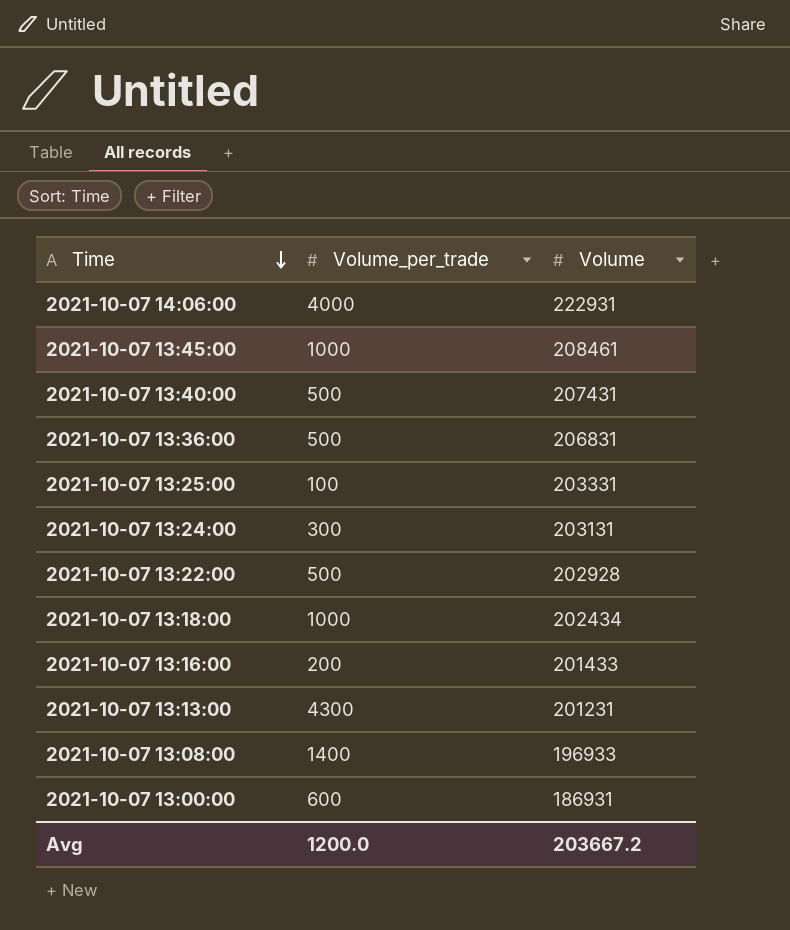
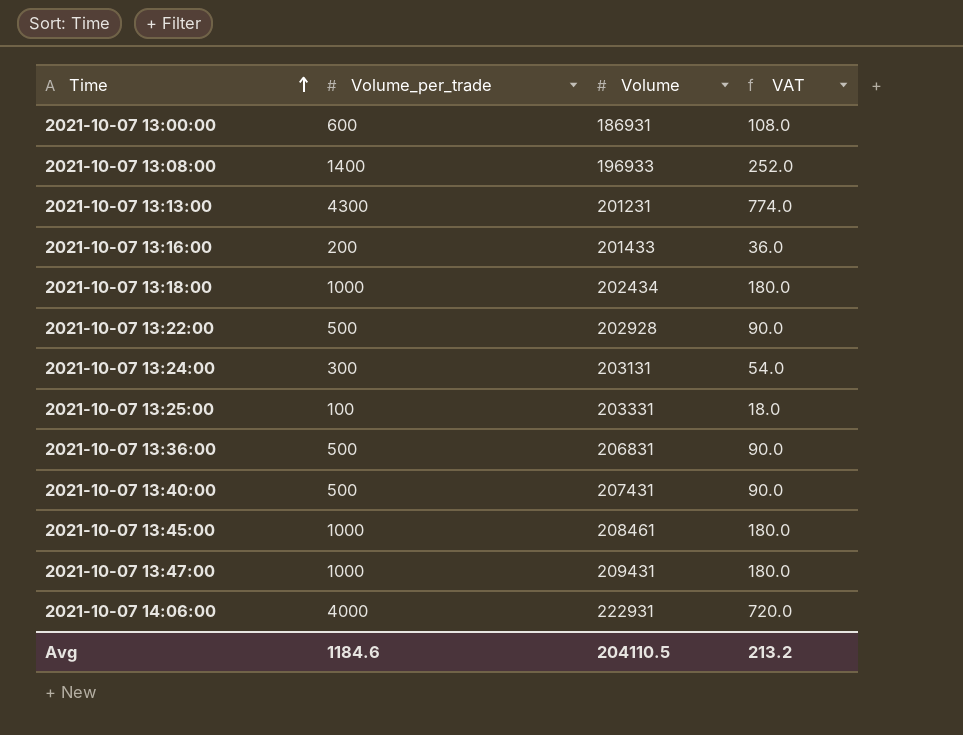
row order: Time descending -> Time ascending
column VAT | formula: none -> [Volume_per_trade] * 0.18
row 2021-10-07 13:47:00: none -> 1000 | 209431 | 180.0
Avg | Volume_per_trade: 1200.0 -> 1184.6
Avg | Volume: 203667.2 -> 204110.5

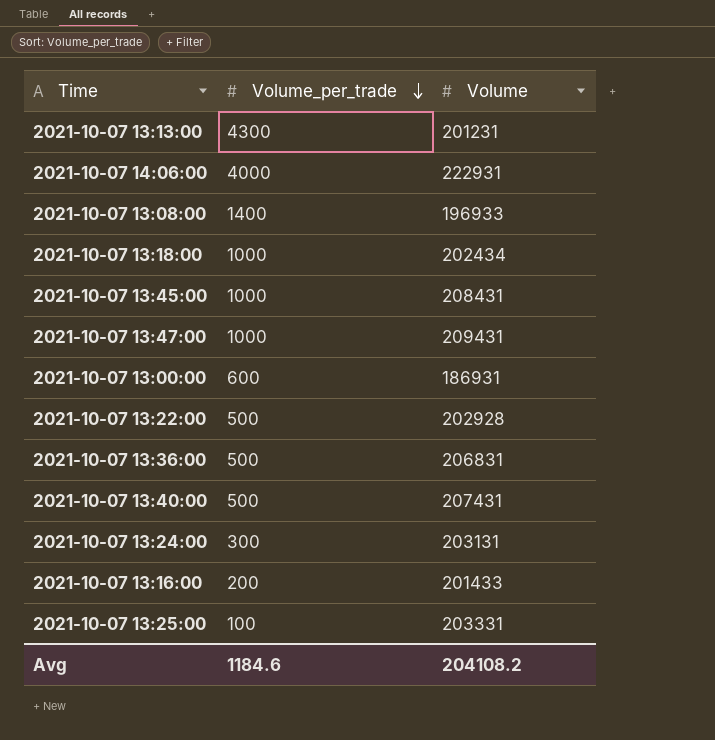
row order: Time ascending -> Volume_per_trade descending
column VAT | formula: [Volume_per_trade] * 0.18 -> none
2021-10-07 13:45:00 | Volume: 208461 -> 208431
Avg | Volume: 204110.5 -> 204108.2

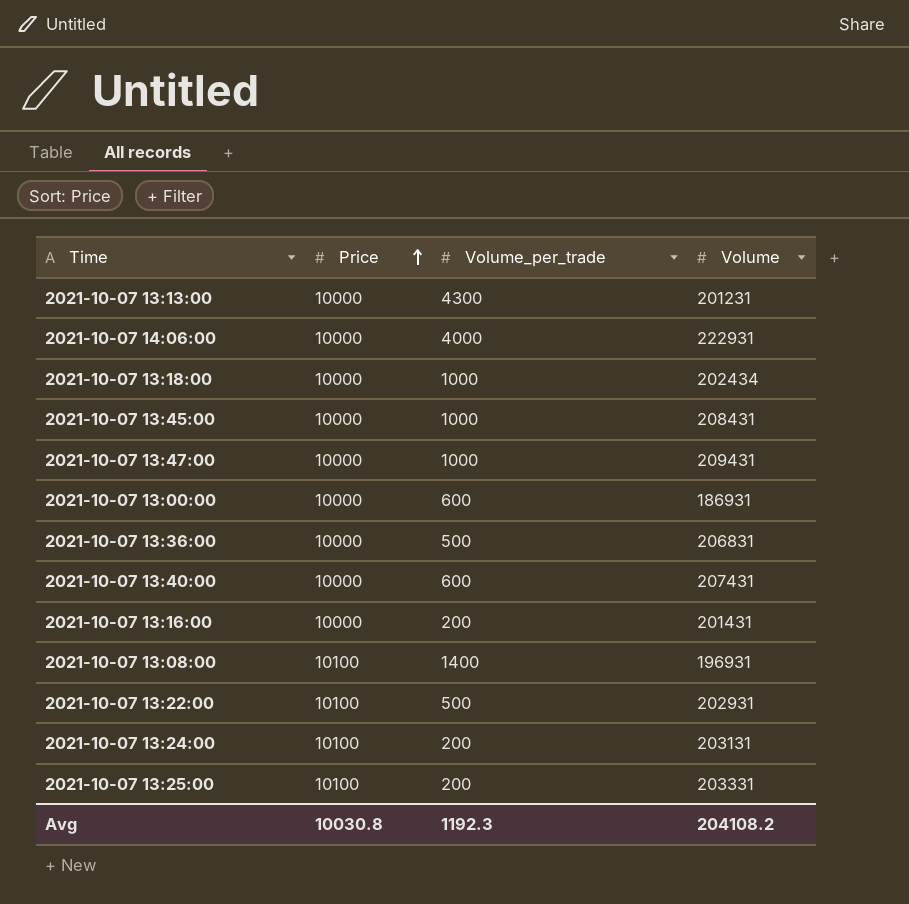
row order: Volume_per_trade descending -> Price ascending
column Price | position: none -> 2
2021-10-07 13:40:00 | Volume_per_trade: 500 -> 600
2021-10-07 13:16:00 | Volume: 201433 -> 201431
2021-10-07 13:08:00 | Volume: 196933 -> 196931
2021-10-07 13:22:00 | Volume: 202928 -> 202931
2021-10-07 13:24:00 | Volume_per_trade: 300 -> 200
2021-10-07 13:25:00 | Volume_per_trade: 100 -> 200
Avg | Volume_per_trade: 1184.6 -> 1192.3

